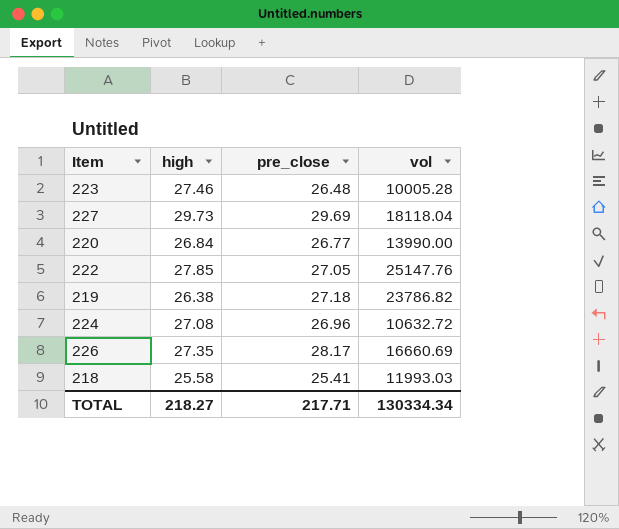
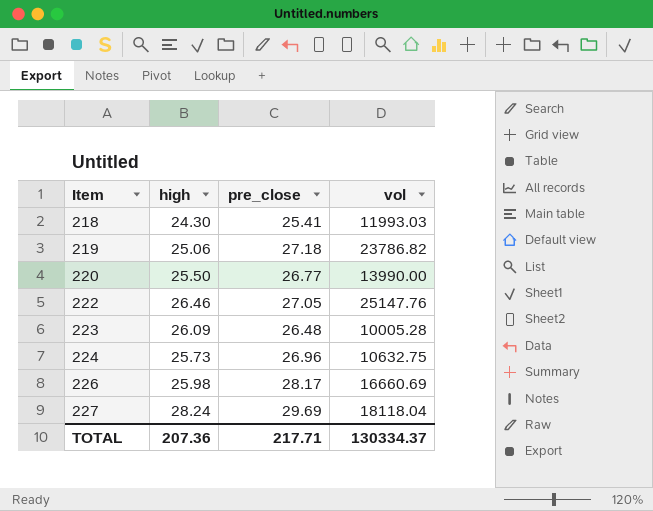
row order: none -> Item ascending
218 | high: 25.58 -> 24.30
219 | high: 26.38 -> 25.06
220 | high: 26.84 -> 25.50
222 | high: 27.85 -> 26.46
223 | high: 27.46 -> 26.09
224 | high: 27.08 -> 25.73
224 | vol: 10632.72 -> 10632.75
226 | high: 27.35 -> 25.98
227 | high: 29.73 -> 28.24
TOTAL | high: 218.27 -> 207.36
TOTAL | vol: 130334.34 -> 130334.37

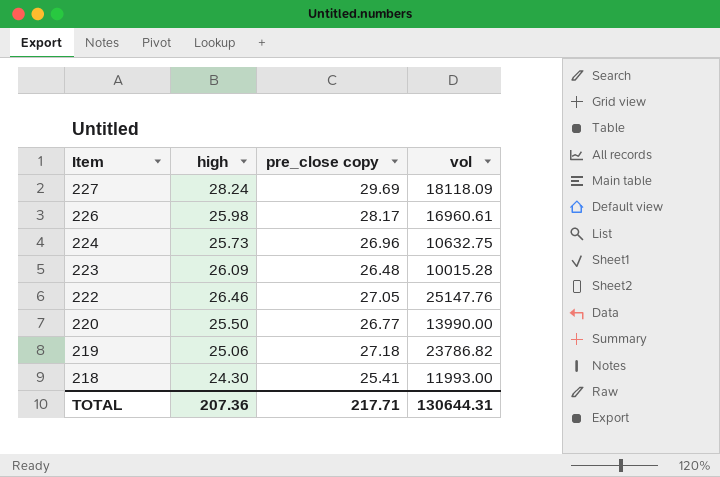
row order: Item ascending -> Item descending
column name: pre_close -> pre_close copy
227 | vol: 18118.04 -> 18118.09
226 | vol: 16660.69 -> 16960.61
223 | vol: 10005.28 -> 10015.28
218 | vol: 11993.03 -> 11993.00
TOTAL | vol: 130334.37 -> 130644.31

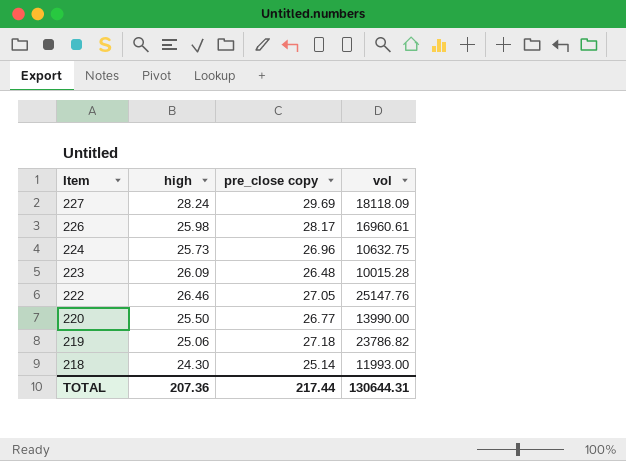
218 | pre_close copy: 25.41 -> 25.14
TOTAL | pre_close copy: 217.71 -> 217.44

